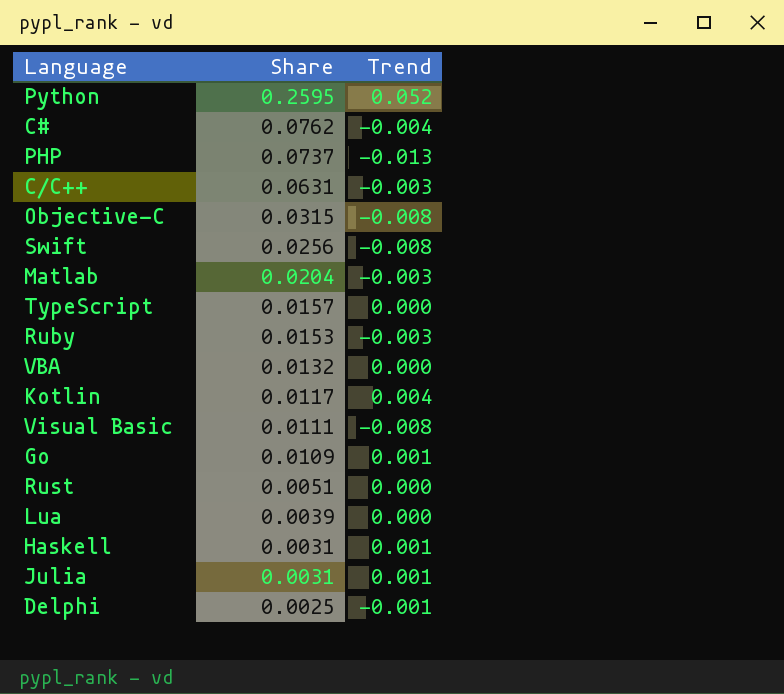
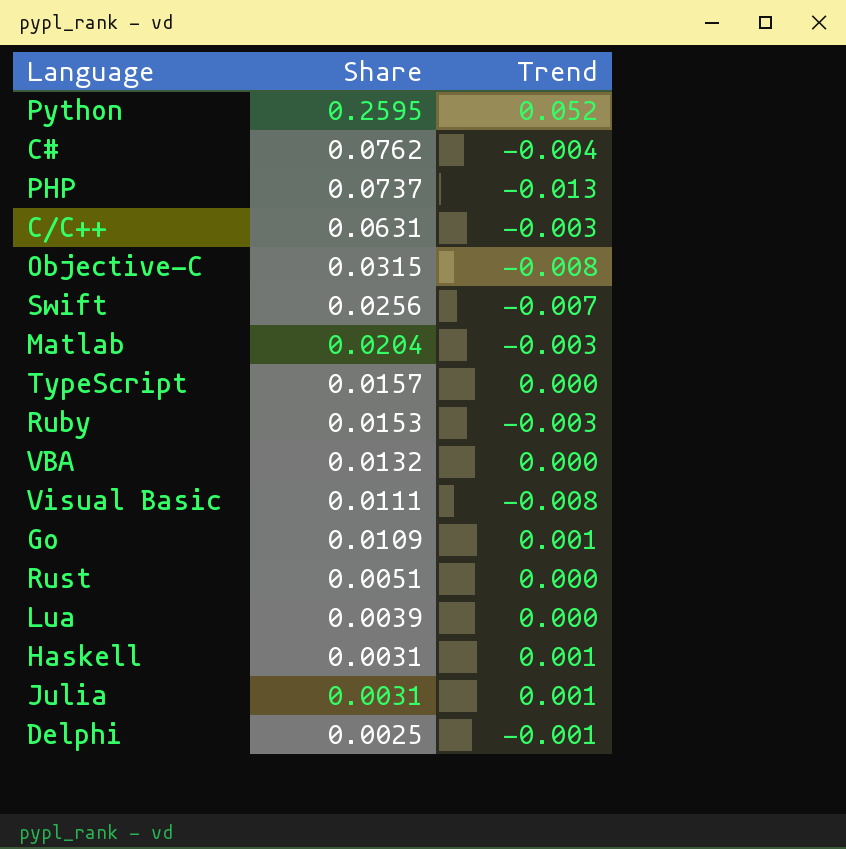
row Kotlin: 0.0117 | 0.004 -> none
Swift | Trend: -0.008 -> -0.007

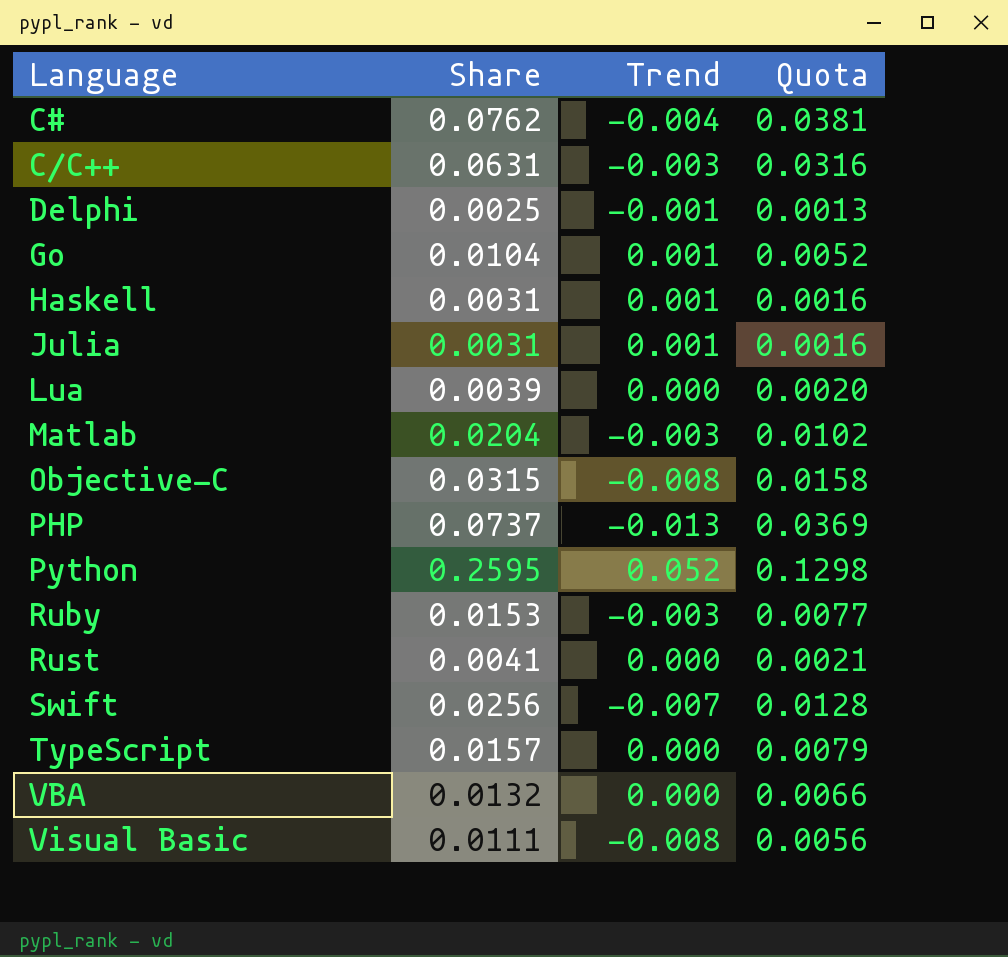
row order: Share descending -> Language ascending
column Quota | formula: none -> [Share] * 0.5
Go | Share: 0.0109 -> 0.0104
Rust | Share: 0.0051 -> 0.0041

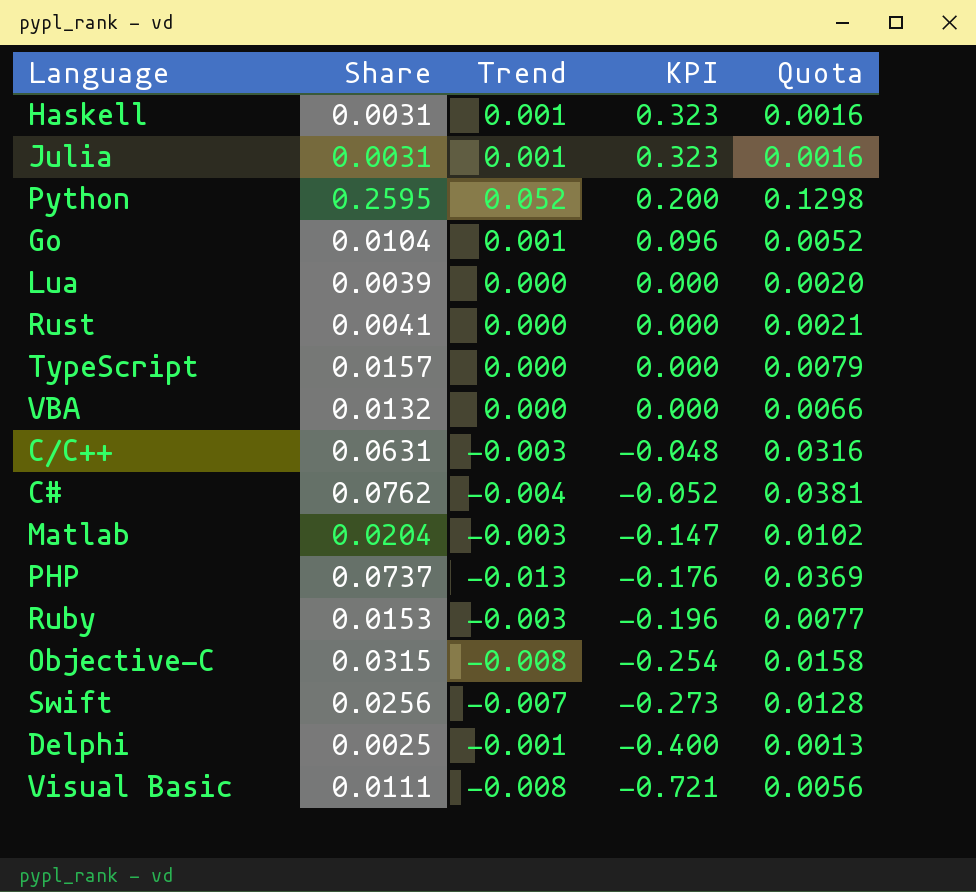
row order: Language ascending -> KPI descending
column KPI | formula: none -> [Trend] / [Share]

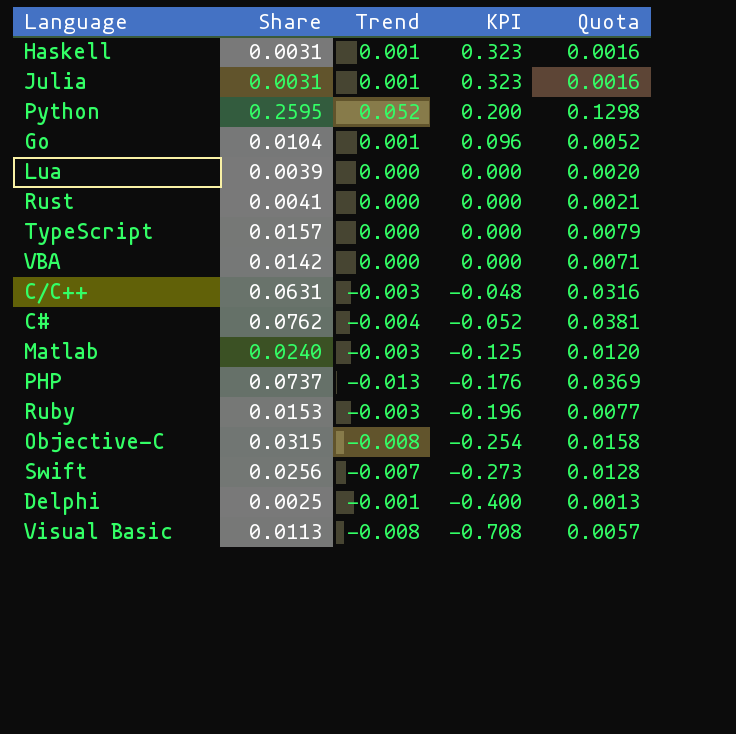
VBA | Share: 0.0132 -> 0.0142
VBA | Quota: 0.0066 -> 0.0071
Matlab | Share: 0.0204 -> 0.0240
Matlab | KPI: -0.147 -> -0.125
Matlab | Quota: 0.0102 -> 0.0120
Visual Basic | Share: 0.0111 -> 0.0113
Visual Basic | KPI: -0.721 -> -0.708
Visual Basic | Quota: 0.0056 -> 0.0057

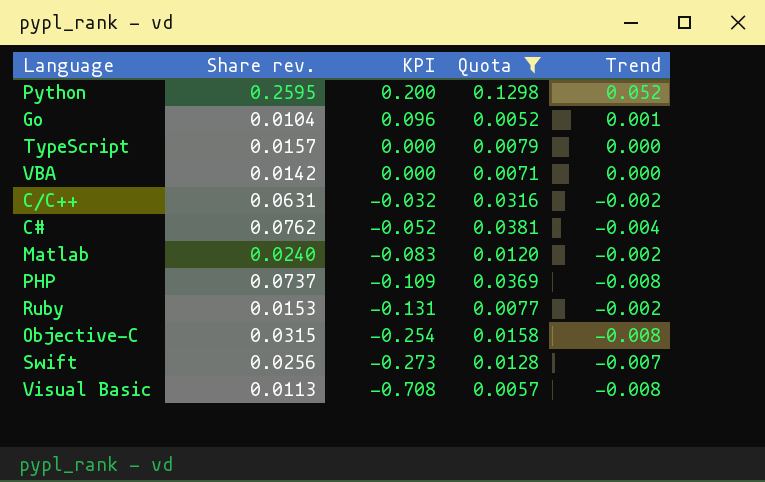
filter: none -> Quota >= 0.0052
column name: Share -> Share rev.
column Trend | position: 3 -> 5
C/C++ | KPI: -0.048 -> -0.032
C/C++ | Trend: -0.003 -> -0.002
Matlab | KPI: -0.125 -> -0.083
Matlab | Trend: -0.003 -> -0.002
PHP | KPI: -0.176 -> -0.109
PHP | Trend: -0.013 -> -0.008
Ruby | KPI: -0.196 -> -0.131
Ruby | Trend: -0.003 -> -0.002

